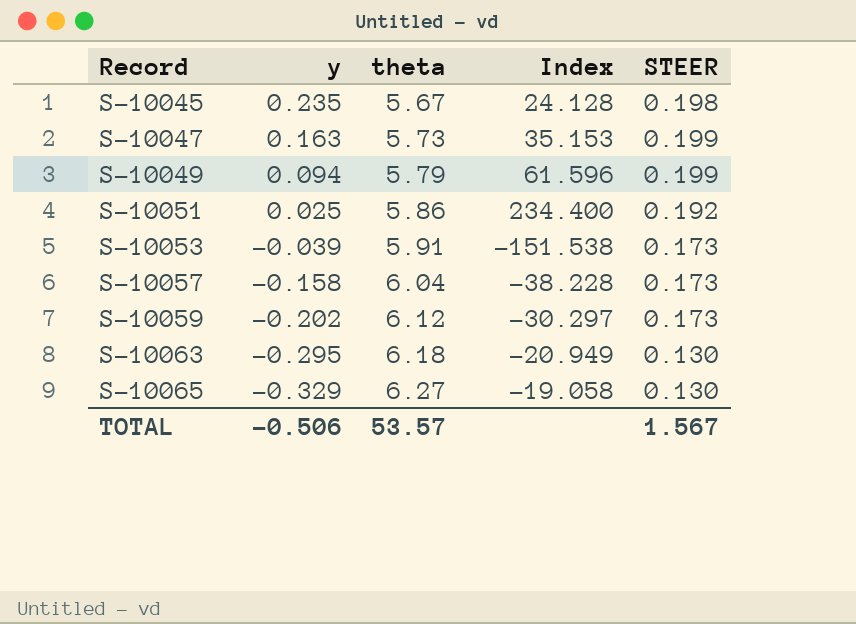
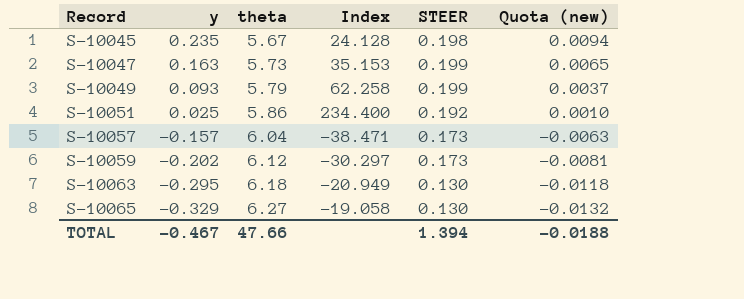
column Quota (new) | formula: none -> [y] * 0.04
row S-10053: -0.039 | 5.91 | -151.538 | 0.173 -> none
S-10049 | y: 0.094 -> 0.093
S-10049 | Index: 61.596 -> 62.258
S-10057 | y: -0.158 -> -0.157
S-10057 | Index: -38.228 -> -38.471
TOTAL | y: -0.506 -> -0.467
TOTAL | theta: 53.57 -> 47.66
TOTAL | STEER: 1.567 -> 1.394

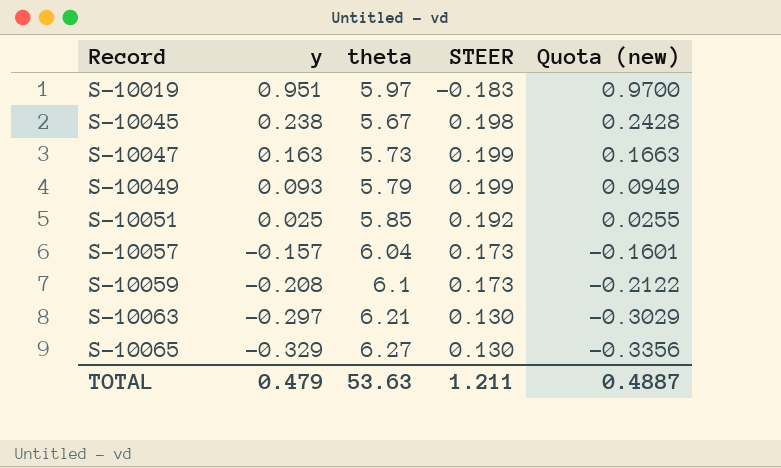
column Index | formula: [theta] / [y] -> none
column Quota (new) | formula: [y] * 0.04 -> [y] * 1.02
row S-10019: none -> 0.951 | 5.97 | -0.183 | 0.9700
S-10045 | y: 0.235 -> 0.238
S-10051 | theta: 5.86 -> 5.85
S-10059 | y: -0.202 -> -0.208
S-10059 | theta: 6.12 -> 6.1
S-10063 | y: -0.295 -> -0.297
S-10063 | theta: 6.18 -> 6.21
TOTAL | y: -0.467 -> 0.479
TOTAL | theta: 47.66 -> 53.63
TOTAL | STEER: 1.394 -> 1.211
TOTAL | Quota (new): -0.0188 -> 0.4887

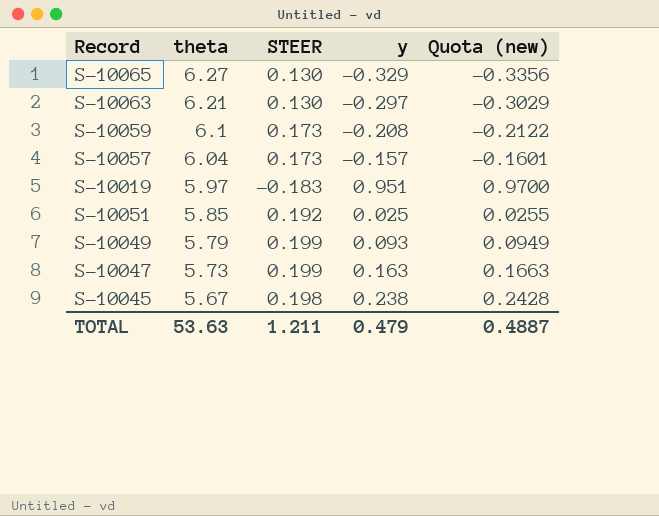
row order: Record ascending -> theta descending
column y | position: 2 -> 4

